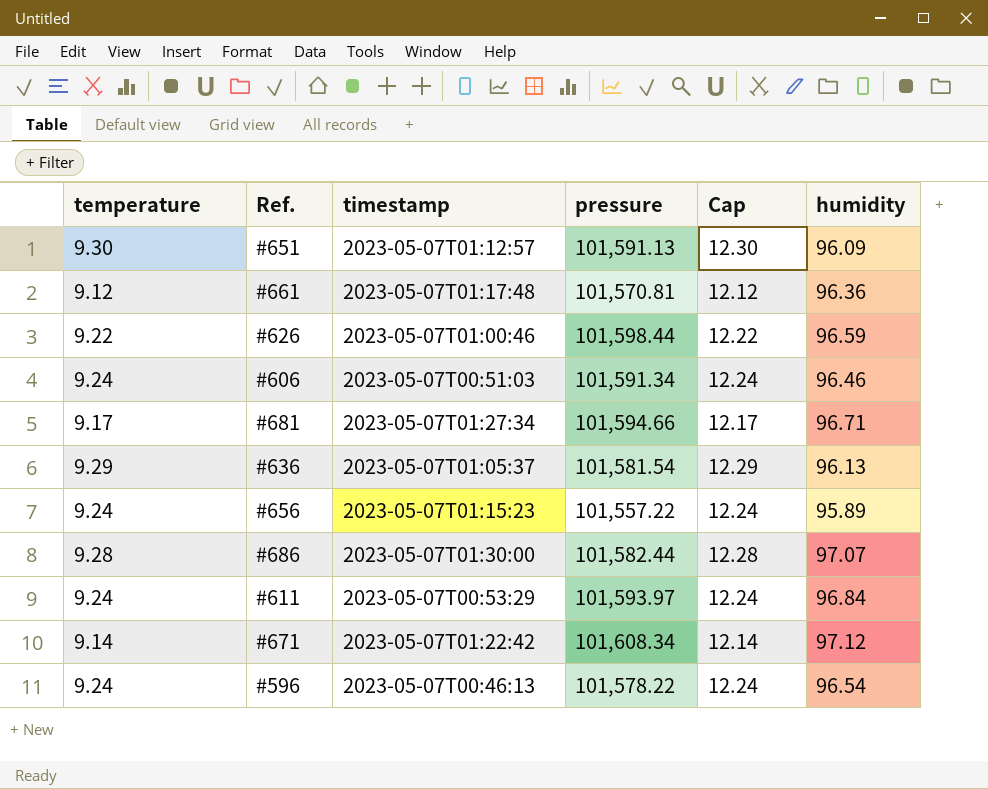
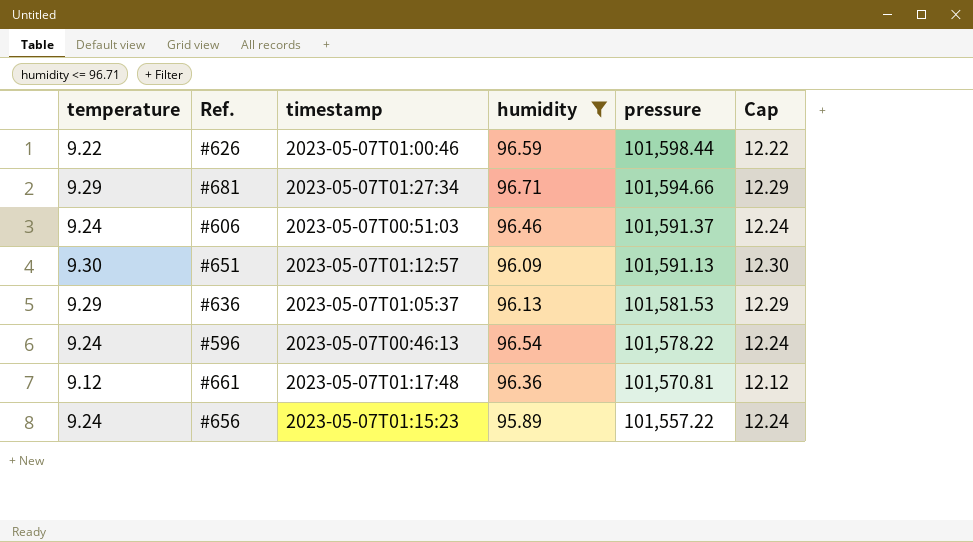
filter: none -> humidity <= 96.71
row order: none -> pressure descending
column humidity | position: 6 -> 4
#681 | temperature: 9.17 -> 9.29
#681 | Cap: 12.17 -> 12.29
#606 | pressure: 101,591.34 -> 101,591.37
#636 | pressure: 101,581.54 -> 101,581.53

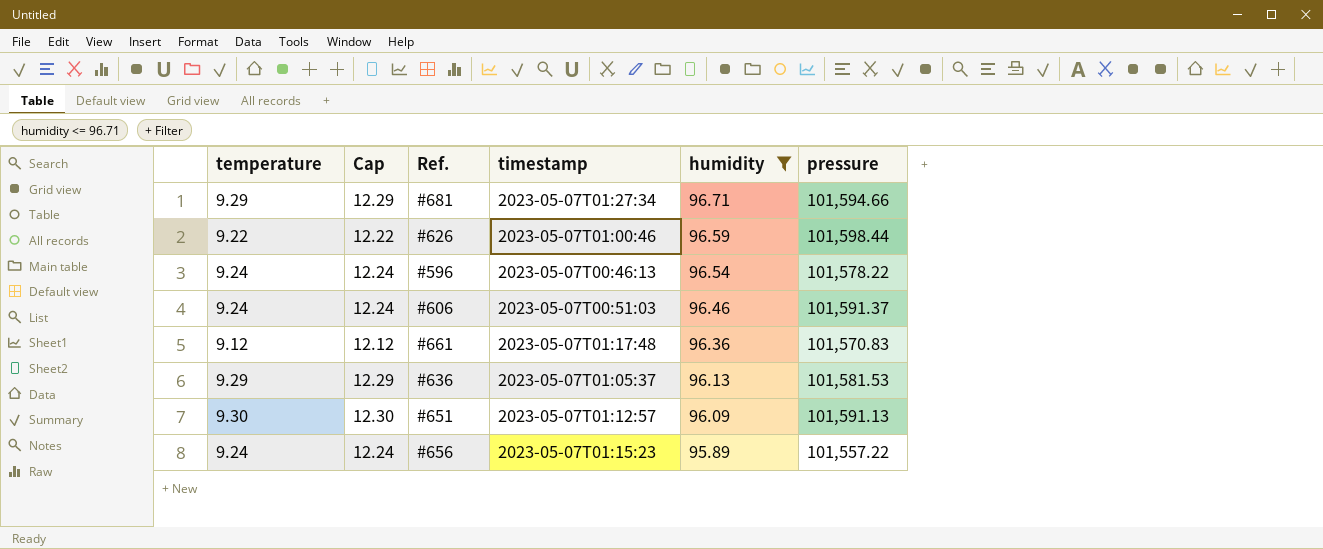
row order: pressure descending -> humidity descending
column Cap | position: 6 -> 2
#661 | pressure: 101,570.81 -> 101,570.83

